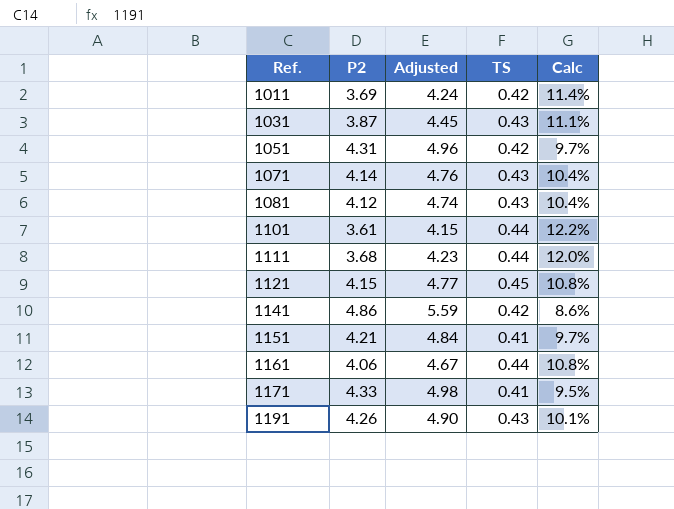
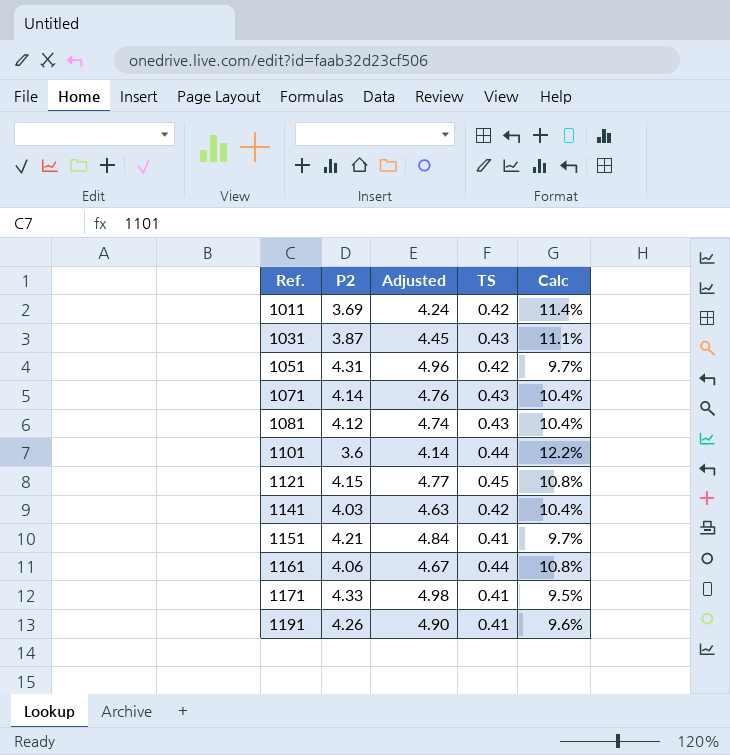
row 1111: 3.68 | 4.23 | 0.44 | 12.0% -> none
1101 | P2: 3.61 -> 3.6
1101 | Adjusted: 4.15 -> 4.14
1141 | P2: 4.86 -> 4.03
1141 | Adjusted: 5.59 -> 4.63
1141 | Calc: 8.6% -> 10.4%
1191 | TS: 0.43 -> 0.41
1191 | Calc: 10.1% -> 9.6%

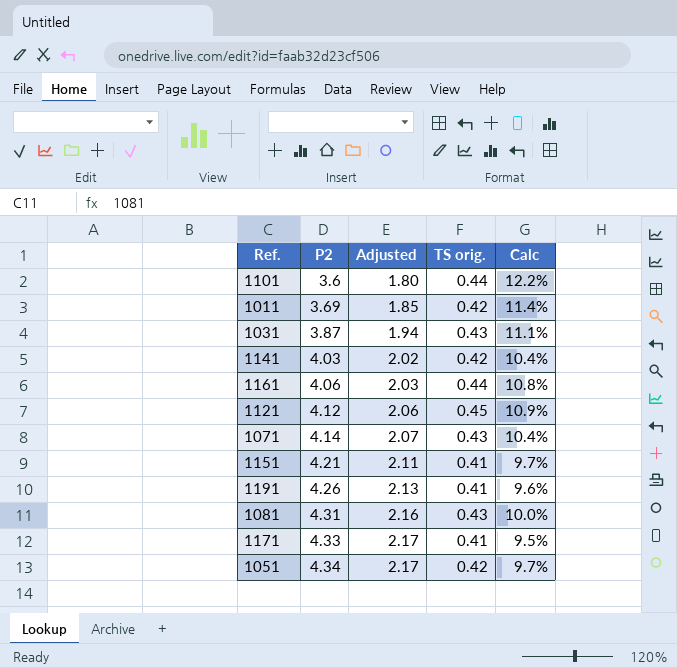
row order: Ref. ascending -> P2 ascending
column Adjusted | formula: [P2] * 1.15 -> [P2] * 0.5
column name: TS -> TS orig.
1121 | P2: 4.15 -> 4.12
1121 | Calc: 10.8% -> 10.9%
1081 | P2: 4.12 -> 4.31
1081 | Calc: 10.4% -> 10.0%
1051 | P2: 4.31 -> 4.34

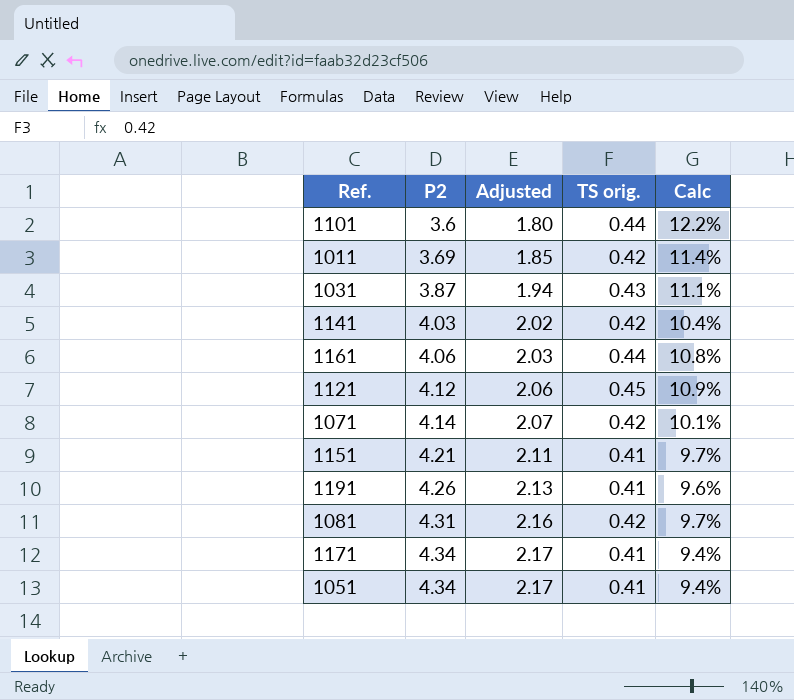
1071 | TS orig.: 0.43 -> 0.42
1071 | Calc: 10.4% -> 10.1%
1081 | TS orig.: 0.43 -> 0.42
1081 | Calc: 10.0% -> 9.7%
1171 | P2: 4.33 -> 4.34
1171 | Calc: 9.5% -> 9.4%
1051 | TS orig.: 0.42 -> 0.41
1051 | Calc: 9.7% -> 9.4%

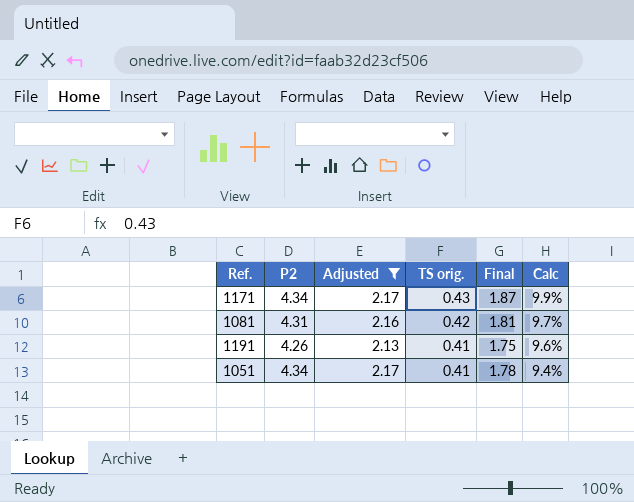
filter: none -> Adjusted >= 2.13
row order: P2 ascending -> TS orig. descending
column Final | formula: none -> [P2] * [TS orig.]
1171 | TS orig.: 0.41 -> 0.43
1171 | Calc: 9.4% -> 9.9%

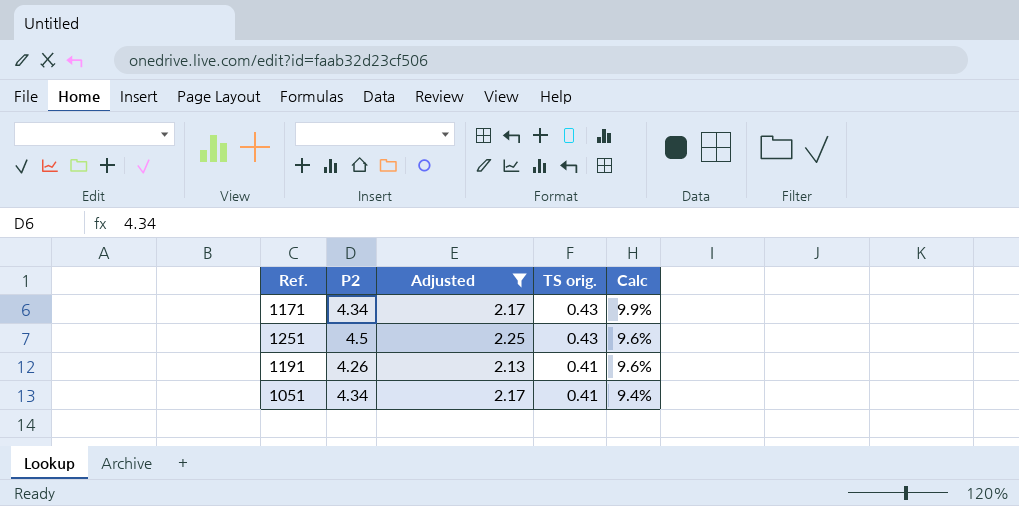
column Final | formula: [P2] * [TS orig.] -> none
row 1081: 4.31 | 2.16 | 0.42 | 1.81 | 9.7% -> none
row 1251: none -> 4.5 | 2.25 | 0.43 | 9.6%

